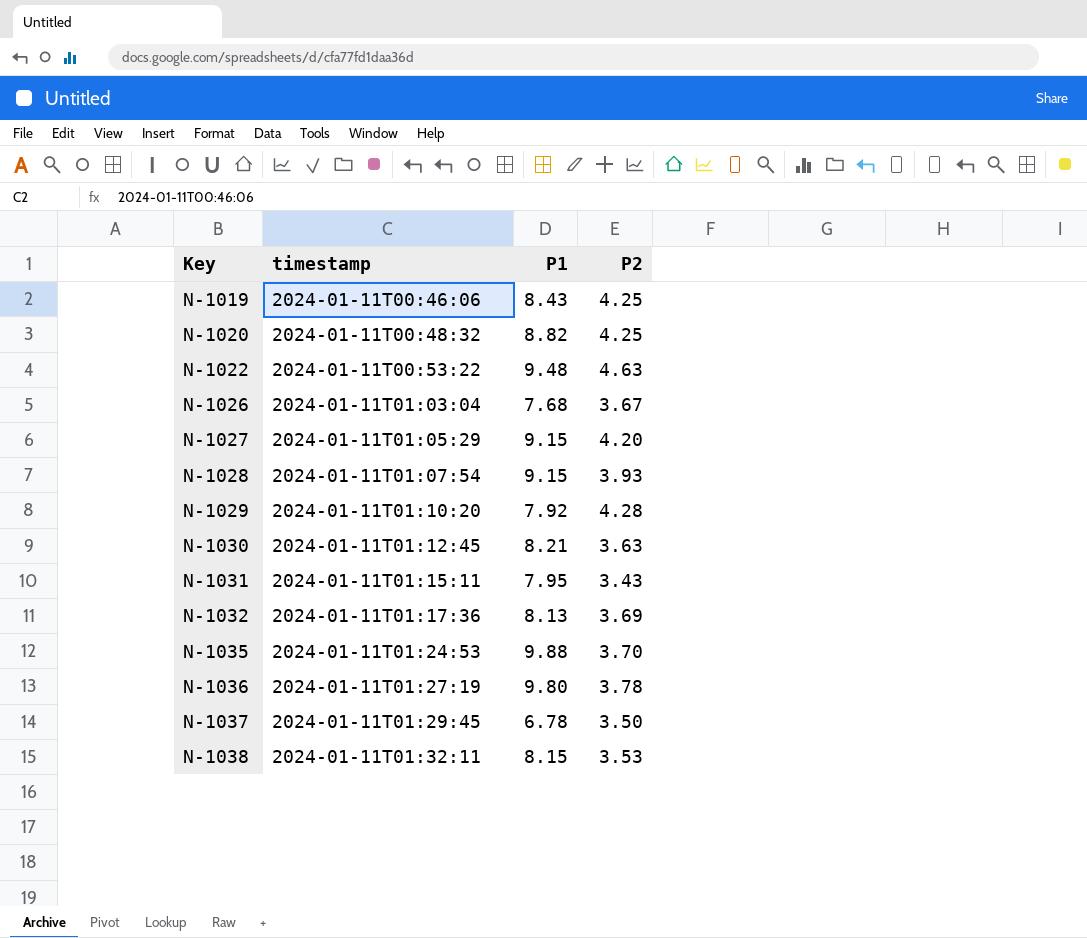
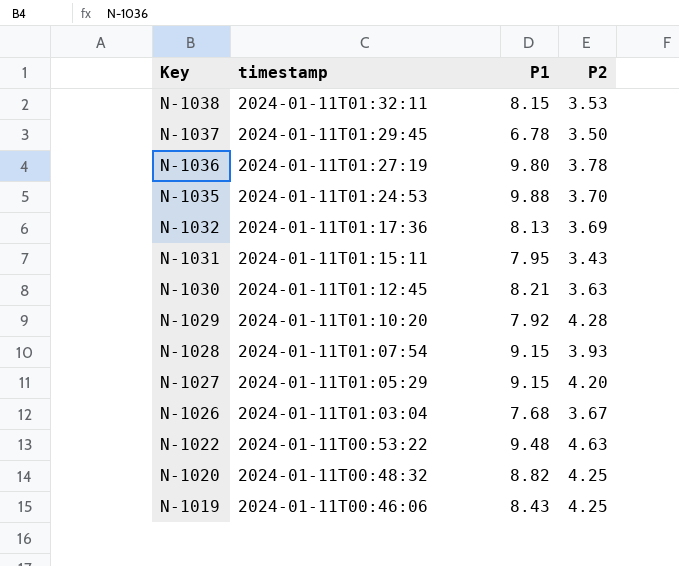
row order: Key ascending -> Key descending

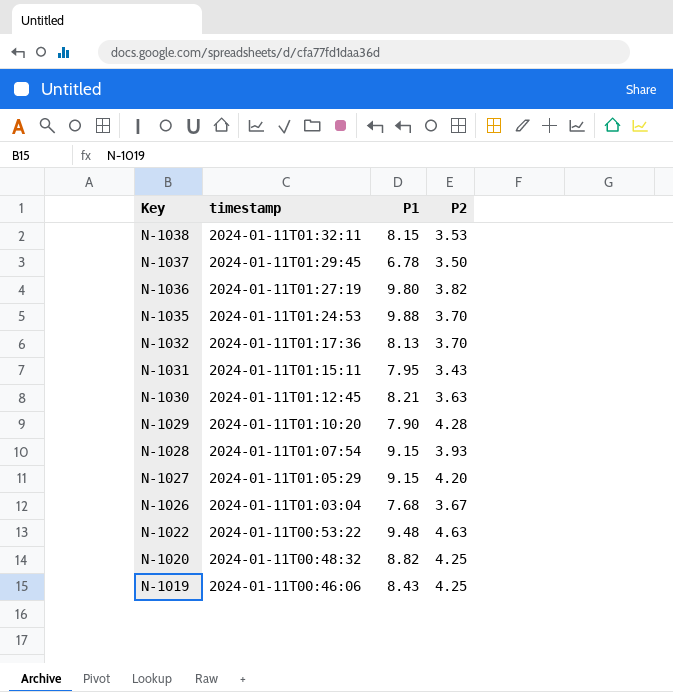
N-1036 | P2: 3.78 -> 3.82
N-1032 | P2: 3.69 -> 3.70
N-1029 | P1: 7.92 -> 7.90

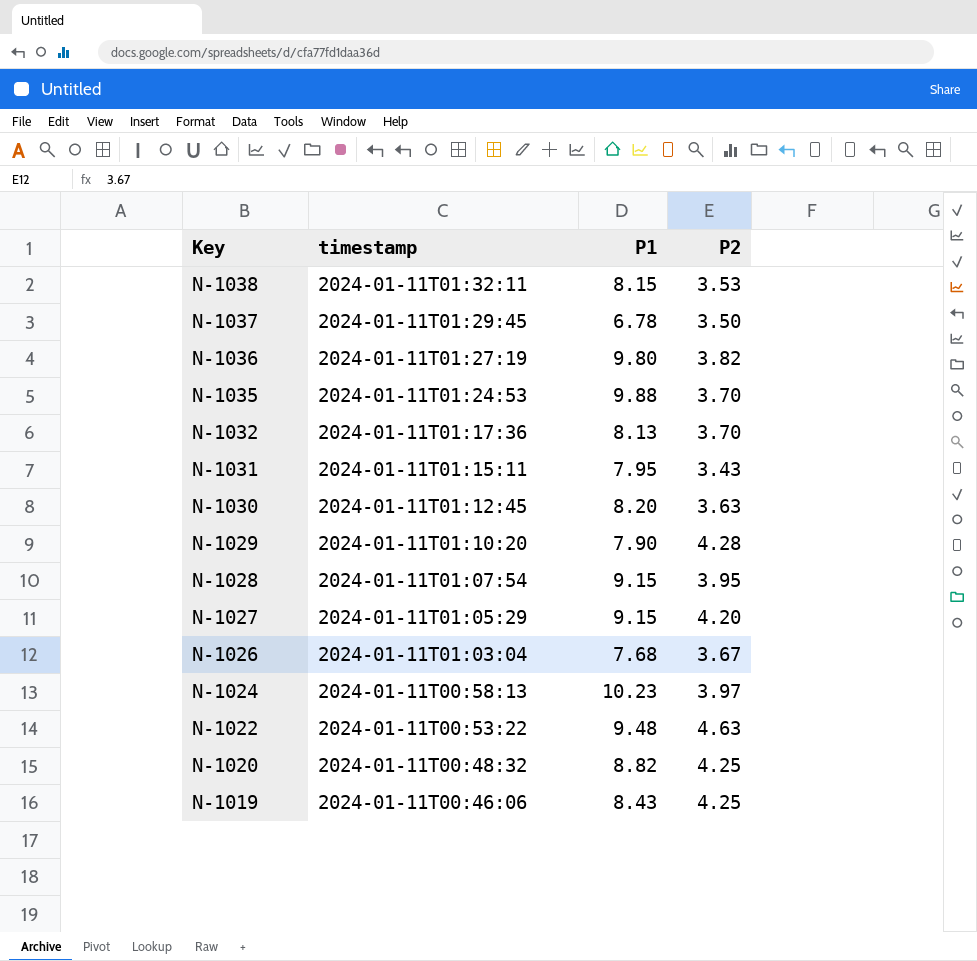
N-1030 | P1: 8.21 -> 8.20
N-1028 | P2: 3.93 -> 3.95
row N-1024: none -> 2024-01-11T00:58:13 | 10.23 | 3.97

